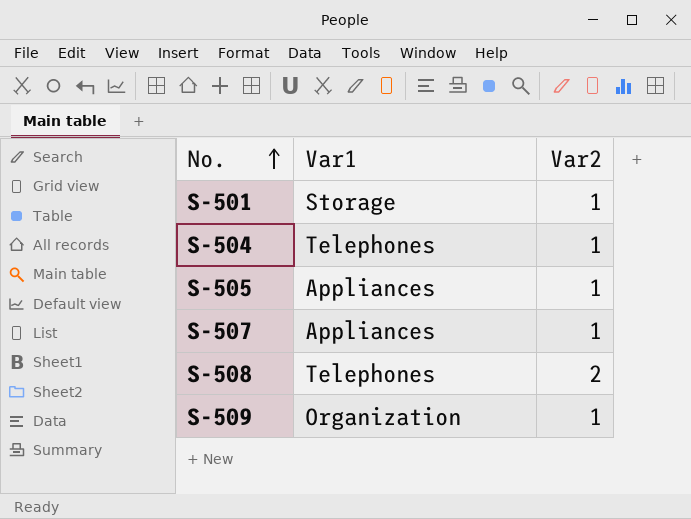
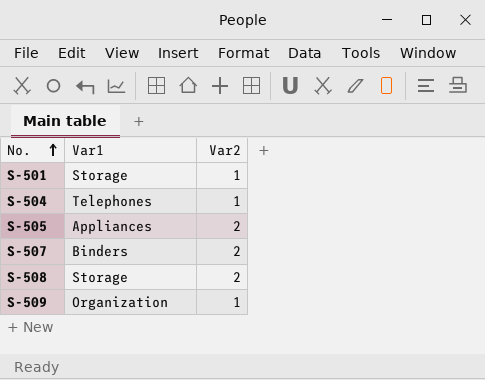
S-505 | Var2: 1 -> 2
S-507 | Var1: Appliances -> Binders
S-507 | Var2: 1 -> 2
S-508 | Var1: Telephones -> Storage

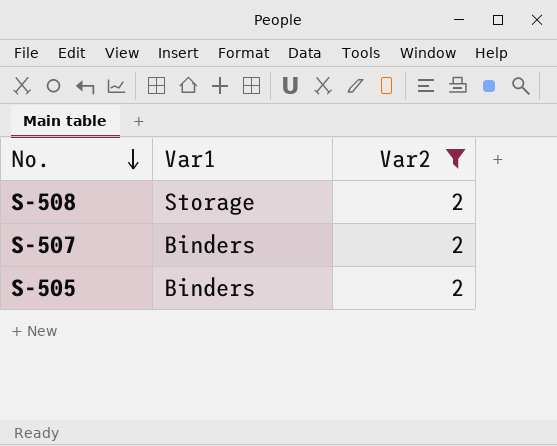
filter: none -> Var2 = 2
row order: No. ascending -> No. descending
S-505 | Var1: Appliances -> Binders

